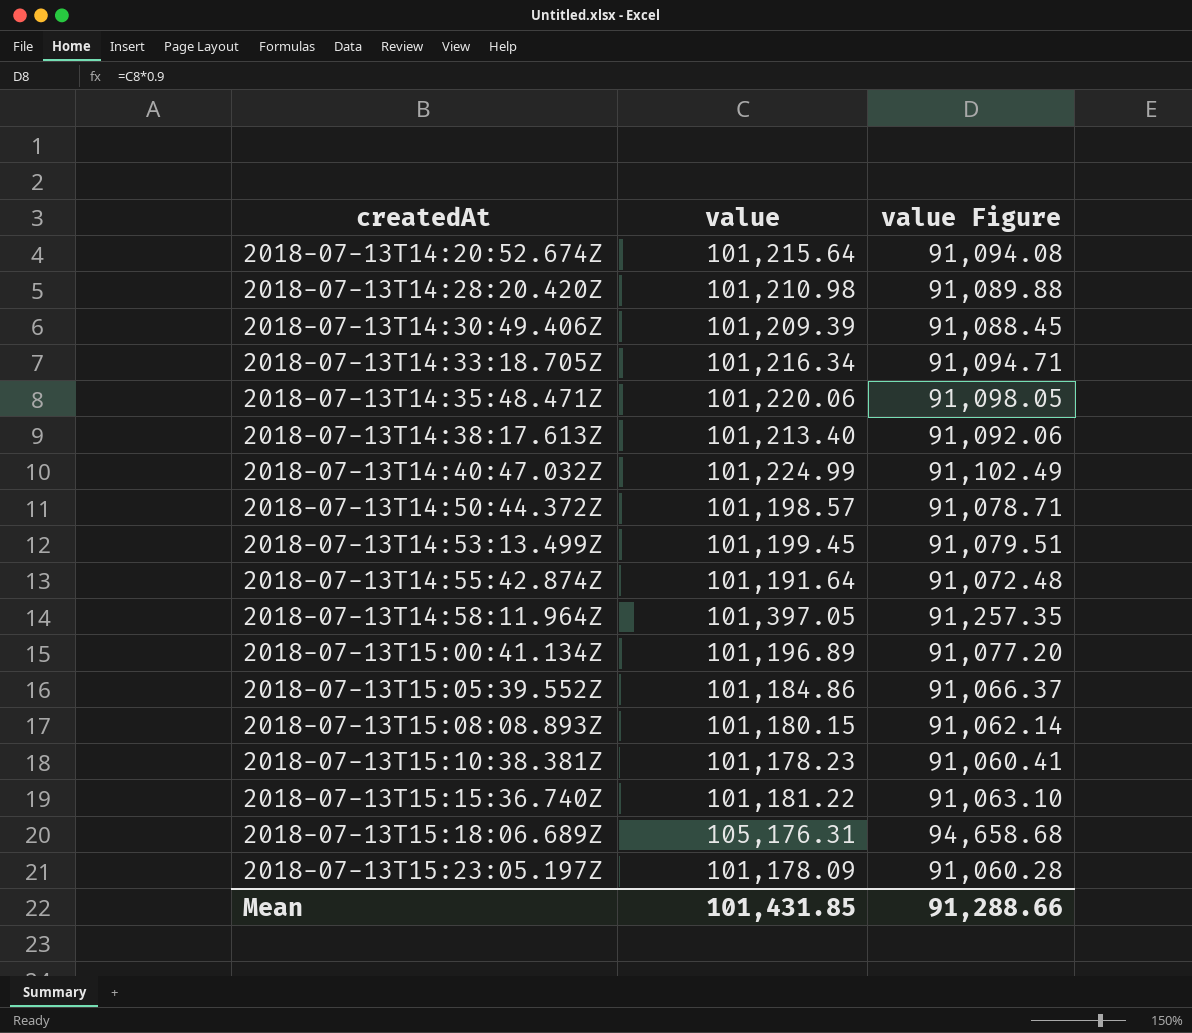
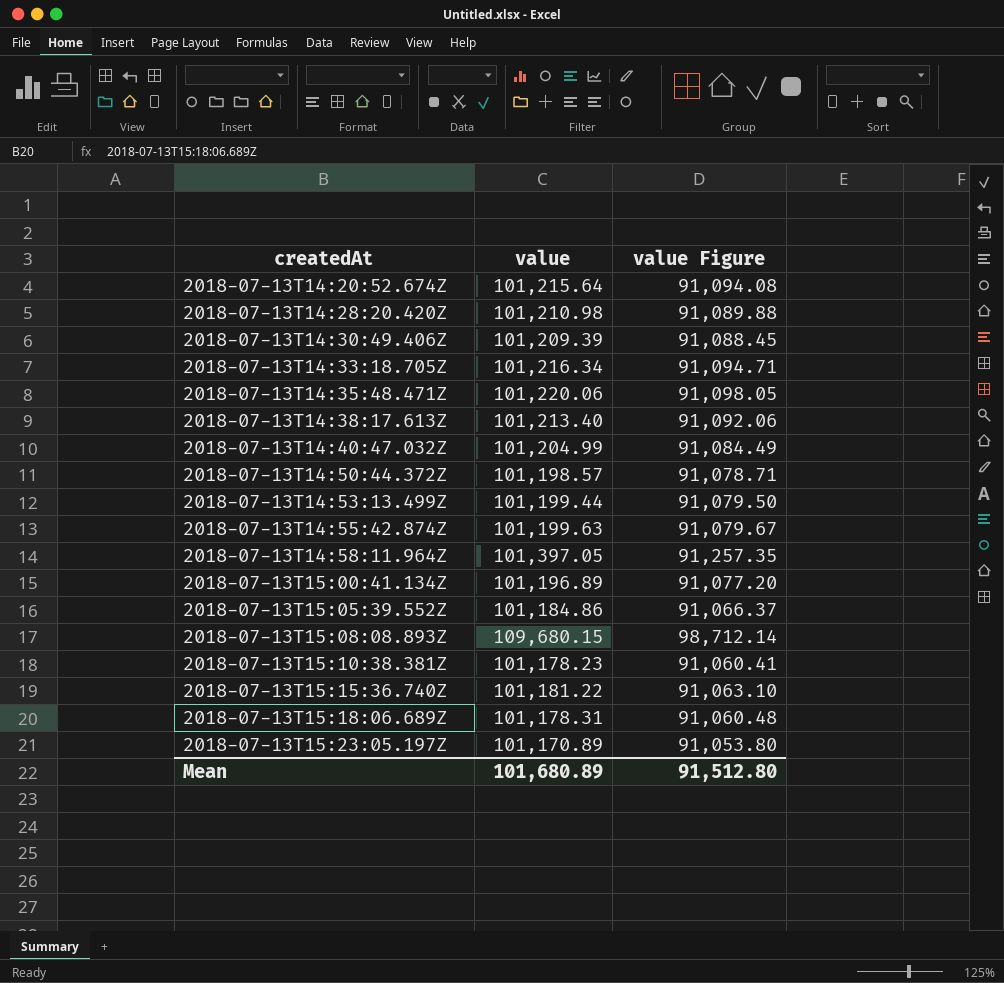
2018-07-13T14:40:47.032Z | value: 101,224.99 -> 101,204.99
2018-07-13T14:40:47.032Z | value Figure: 91,102.49 -> 91,084.49
2018-07-13T14:53:13.499Z | value: 101,199.45 -> 101,199.44
2018-07-13T14:53:13.499Z | value Figure: 91,079.51 -> 91,079.50
2018-07-13T14:55:42.874Z | value: 101,191.64 -> 101,199.63
2018-07-13T14:55:42.874Z | value Figure: 91,072.48 -> 91,079.67
2018-07-13T15:08:08.893Z | value: 101,180.15 -> 109,680.15
2018-07-13T15:08:08.893Z | value Figure: 91,062.14 -> 98,712.14
2018-07-13T15:18:06.689Z | value: 105,176.31 -> 101,178.31
2018-07-13T15:18:06.689Z | value Figure: 94,658.68 -> 91,060.48
2018-07-13T15:23:05.197Z | value: 101,178.09 -> 101,170.89
2018-07-13T15:23:05.197Z | value Figure: 91,060.28 -> 91,053.80
Mean | value: 101,431.85 -> 101,680.89
Mean | value Figure: 91,288.66 -> 91,512.80

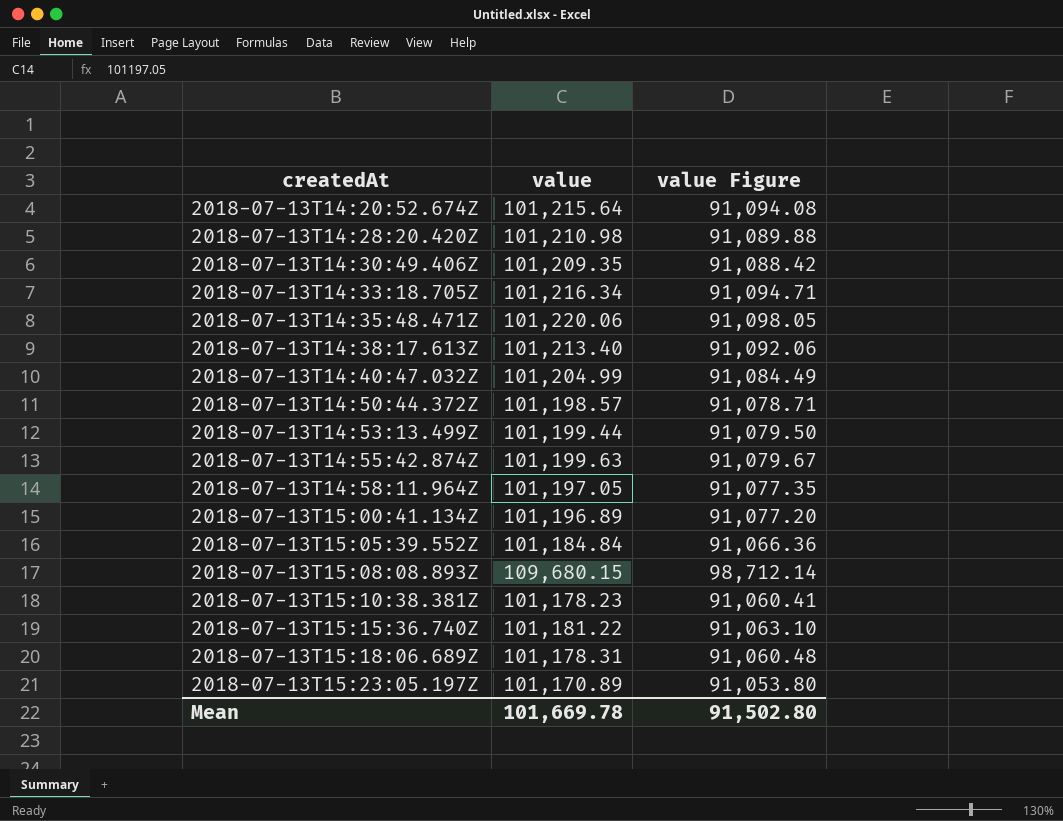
2018-07-13T14:30:49.406Z | value: 101,209.39 -> 101,209.35
2018-07-13T14:30:49.406Z | value Figure: 91,088.45 -> 91,088.42
2018-07-13T14:58:11.964Z | value: 101,397.05 -> 101,197.05
2018-07-13T14:58:11.964Z | value Figure: 91,257.35 -> 91,077.35
2018-07-13T15:05:39.552Z | value: 101,184.86 -> 101,184.84
2018-07-13T15:05:39.552Z | value Figure: 91,066.37 -> 91,066.36
Mean | value: 101,680.89 -> 101,669.78
Mean | value Figure: 91,512.80 -> 91,502.80

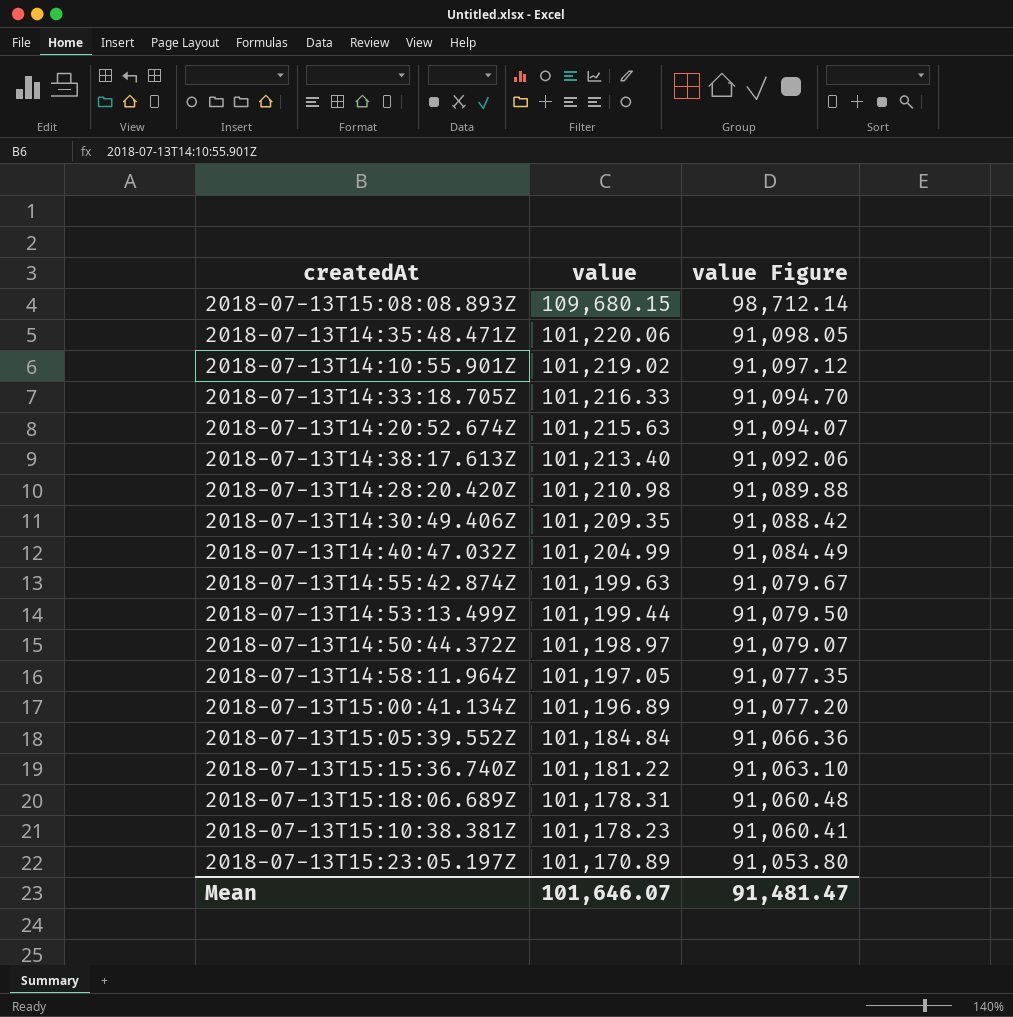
row order: createdAt ascending -> value descending
row 2018-07-13T14:10:55.901Z: none -> 101,219.02 | 91,097.12
2018-07-13T14:33:18.705Z | value: 101,216.34 -> 101,216.33
2018-07-13T14:33:18.705Z | value Figure: 91,094.71 -> 91,094.70
2018-07-13T14:20:52.674Z | value: 101,215.64 -> 101,215.63
2018-07-13T14:20:52.674Z | value Figure: 91,094.08 -> 91,094.07
2018-07-13T14:50:44.372Z | value: 101,198.57 -> 101,198.97
2018-07-13T14:50:44.372Z | value Figure: 91,078.71 -> 91,079.07
Mean | value: 101,669.78 -> 101,646.07
Mean | value Figure: 91,502.80 -> 91,481.47

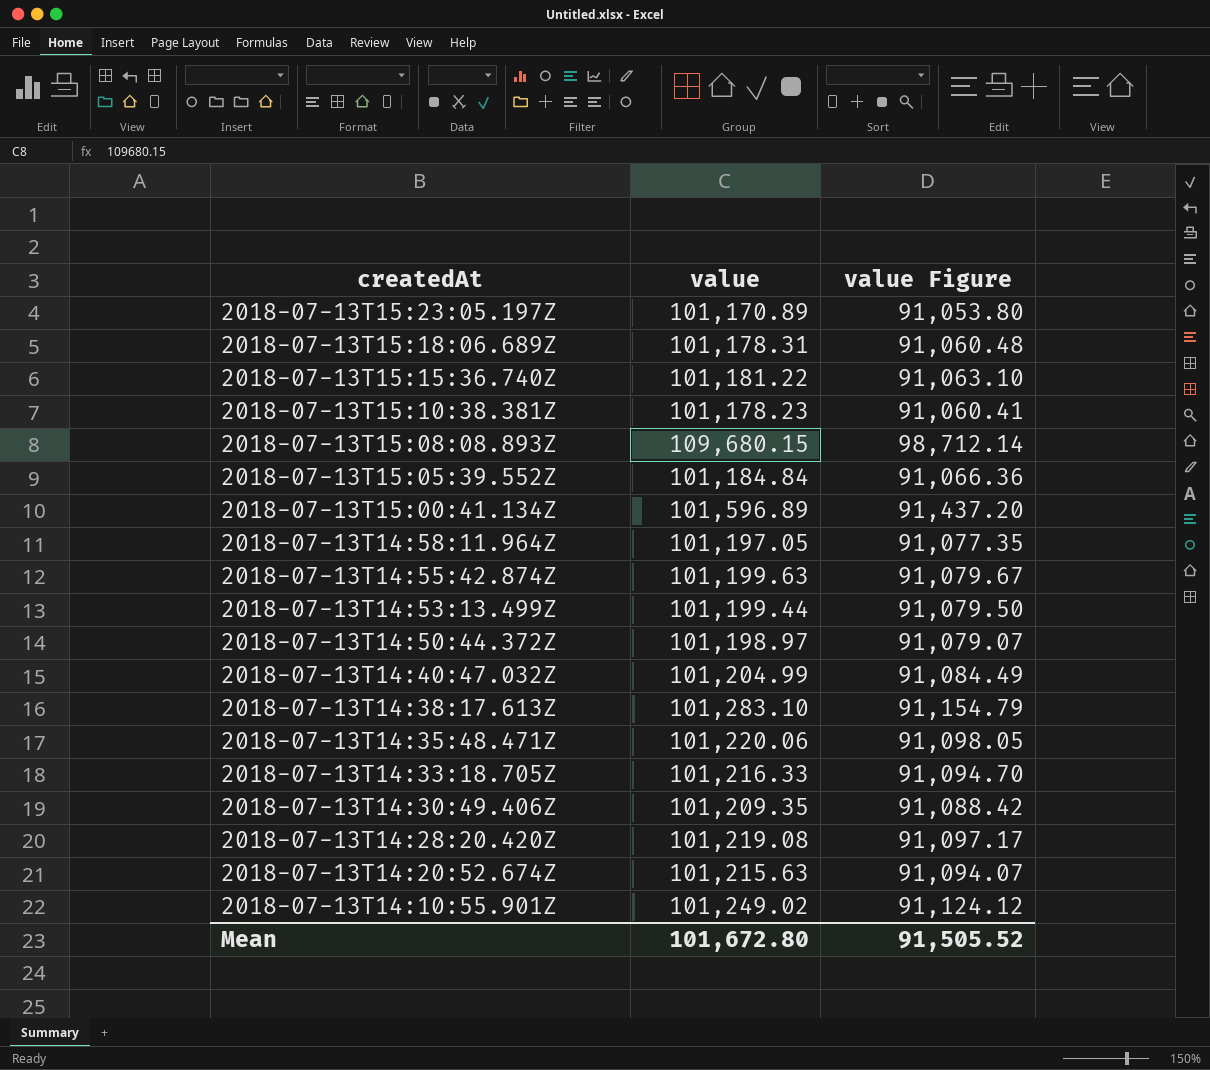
row order: value descending -> createdAt descending
2018-07-13T15:00:41.134Z | value: 101,196.89 -> 101,596.89
2018-07-13T15:00:41.134Z | value Figure: 91,077.20 -> 91,437.20
2018-07-13T14:38:17.613Z | value: 101,213.40 -> 101,283.10
2018-07-13T14:38:17.613Z | value Figure: 91,092.06 -> 91,154.79
2018-07-13T14:28:20.420Z | value: 101,210.98 -> 101,219.08
2018-07-13T14:28:20.420Z | value Figure: 91,089.88 -> 91,097.17
2018-07-13T14:10:55.901Z | value: 101,219.02 -> 101,249.02
2018-07-13T14:10:55.901Z | value Figure: 91,097.12 -> 91,124.12
Mean | value: 101,646.07 -> 101,672.80
Mean | value Figure: 91,481.47 -> 91,505.52

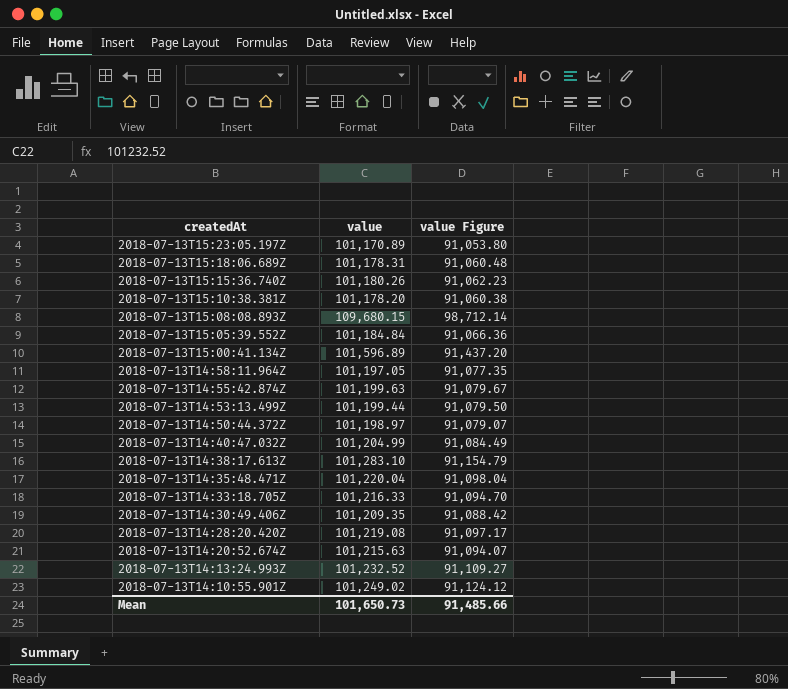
2018-07-13T15:15:36.740Z | value: 101,181.22 -> 101,180.26
2018-07-13T15:15:36.740Z | value Figure: 91,063.10 -> 91,062.23
2018-07-13T15:10:38.381Z | value: 101,178.23 -> 101,178.20
2018-07-13T15:10:38.381Z | value Figure: 91,060.41 -> 91,060.38
2018-07-13T14:35:48.471Z | value: 101,220.06 -> 101,220.04
2018-07-13T14:35:48.471Z | value Figure: 91,098.05 -> 91,098.04
row 2018-07-13T14:13:24.993Z: none -> 101,232.52 | 91,109.27
Mean | value: 101,672.80 -> 101,650.73
Mean | value Figure: 91,505.52 -> 91,485.66

